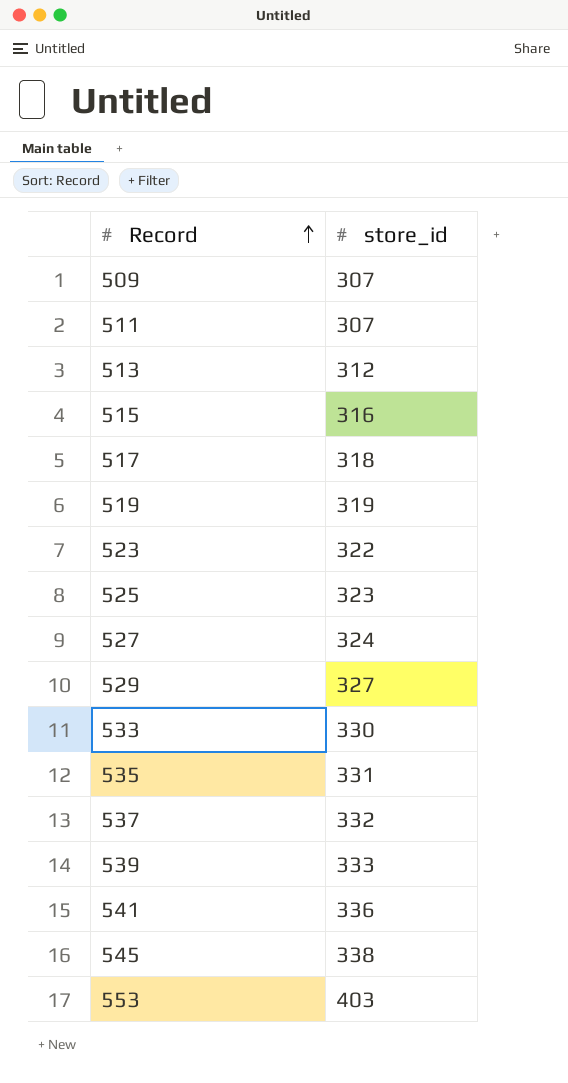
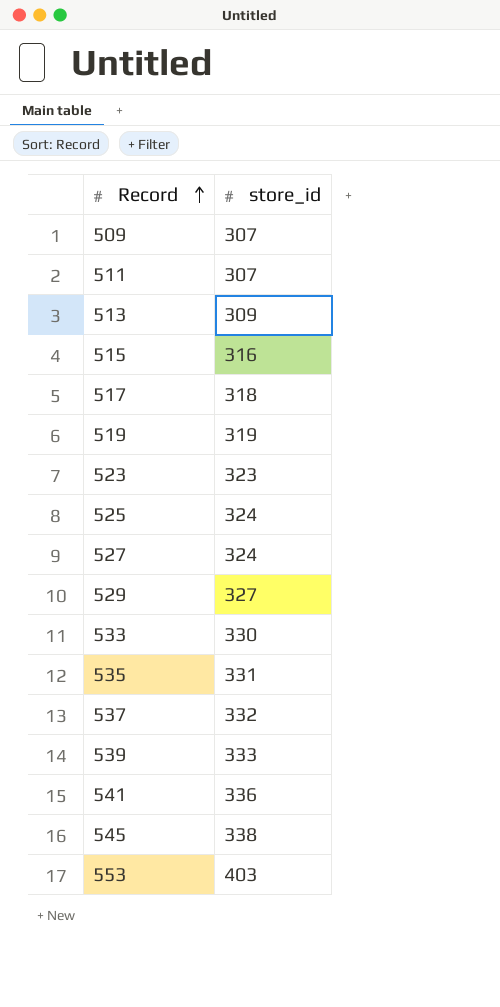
513 | store_id: 312 -> 309
523 | store_id: 322 -> 323
525 | store_id: 323 -> 324

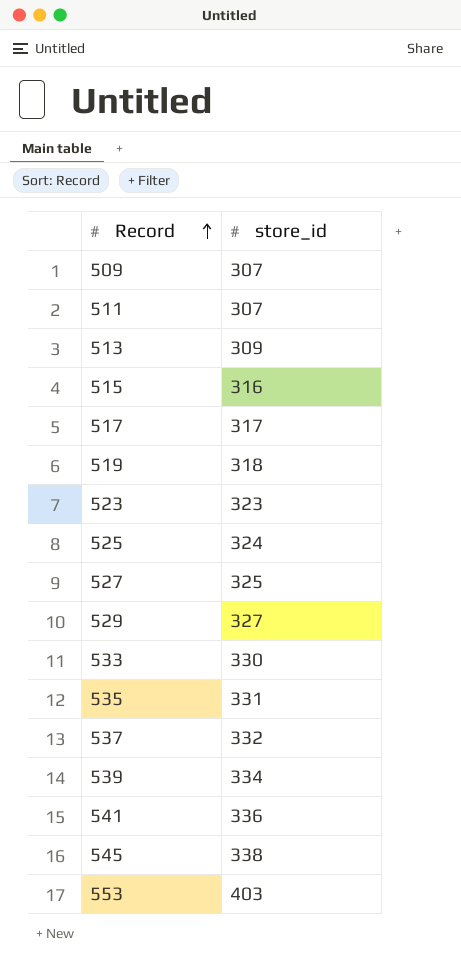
517 | store_id: 318 -> 317
519 | store_id: 319 -> 318
527 | store_id: 324 -> 325
539 | store_id: 333 -> 334

